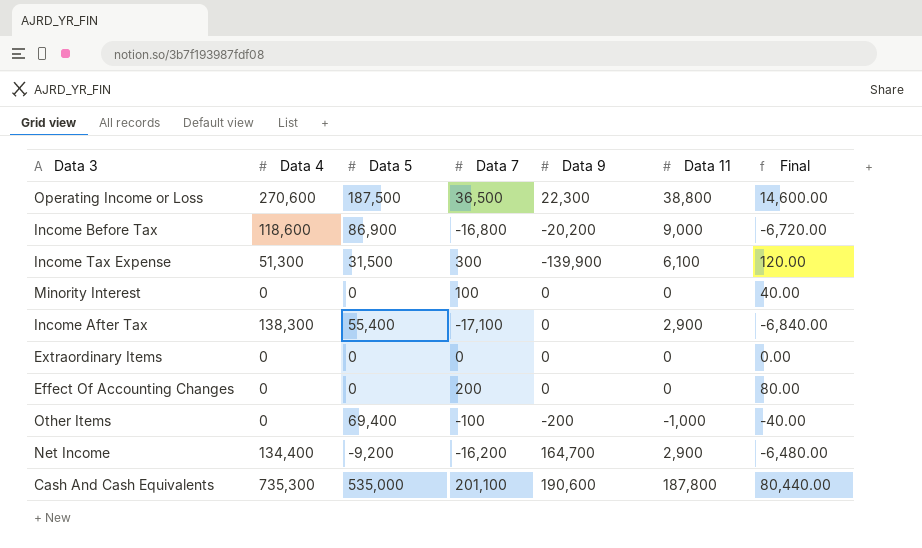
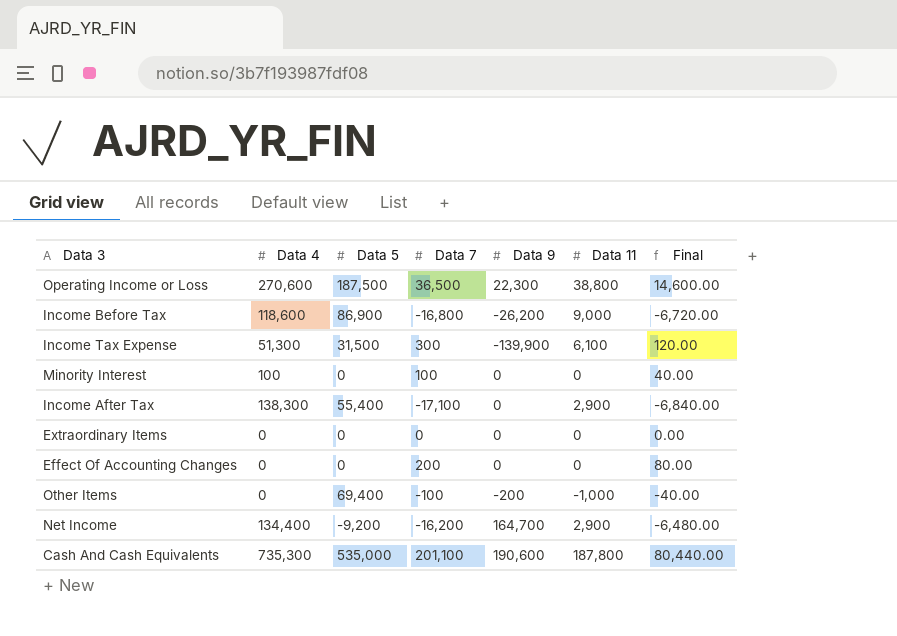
Income Before Tax | Data 9: -20,200 -> -26,200
Minority Interest | Data 4: 0 -> 100

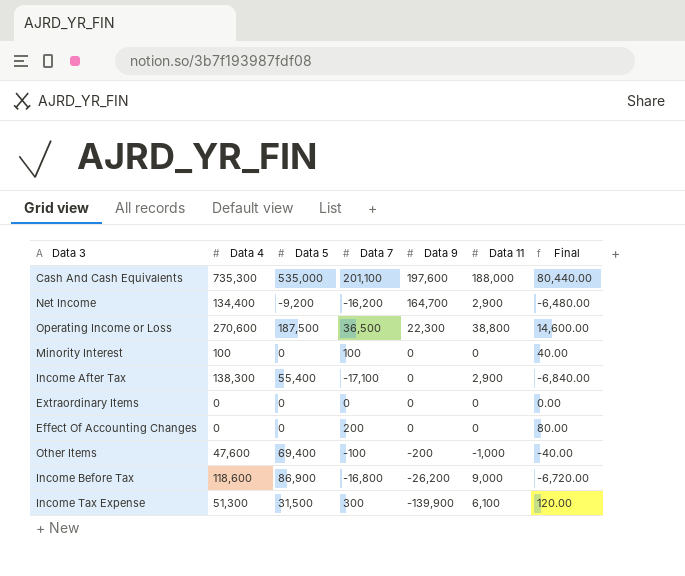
row order: none -> Data 9 descending
Cash And Cash Equivalents | Data 9: 190,600 -> 197,600
Cash And Cash Equivalents | Data 11: 187,800 -> 188,000
Other Items | Data 4: 0 -> 47,600

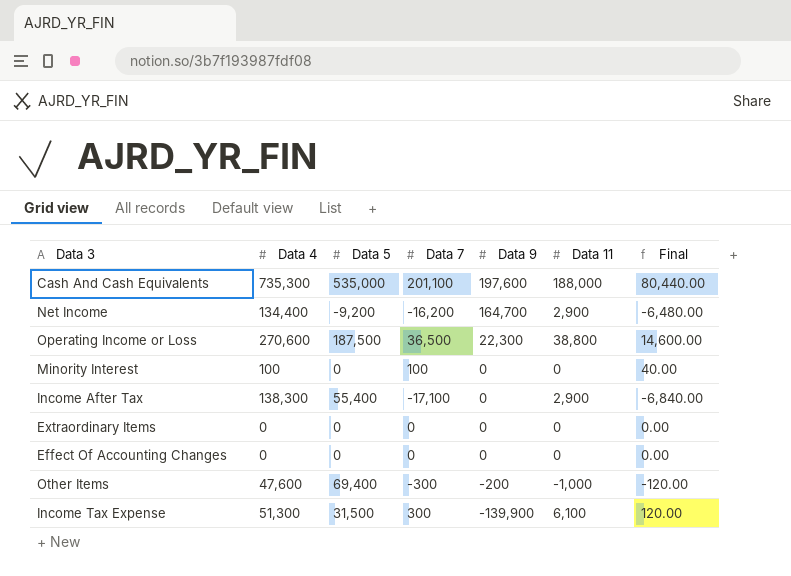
row Income Before Tax: 118,600 | 86,900 | -16,800 | -26,200 | 9,000 | -6,720.00 -> none
Effect Of Accounting Changes | Data 7: 200 -> 0
Effect Of Accounting Changes | Final: 80.00 -> 0.00
Other Items | Data 7: -100 -> -300
Other Items | Final: -40.00 -> -120.00

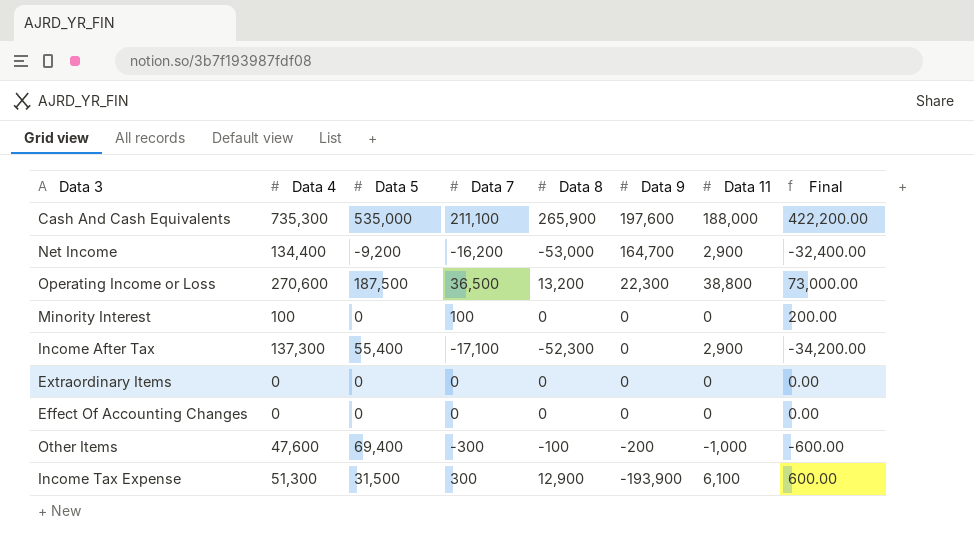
column Data 8 | position: none -> 5
column Final | formula: [Data 7] * 0.4 -> [Data 7] * 2
Cash And Cash Equivalents | Data 7: 201,100 -> 211,100
Income After Tax | Data 4: 138,300 -> 137,300
Income Tax Expense | Data 9: -139,900 -> -193,900

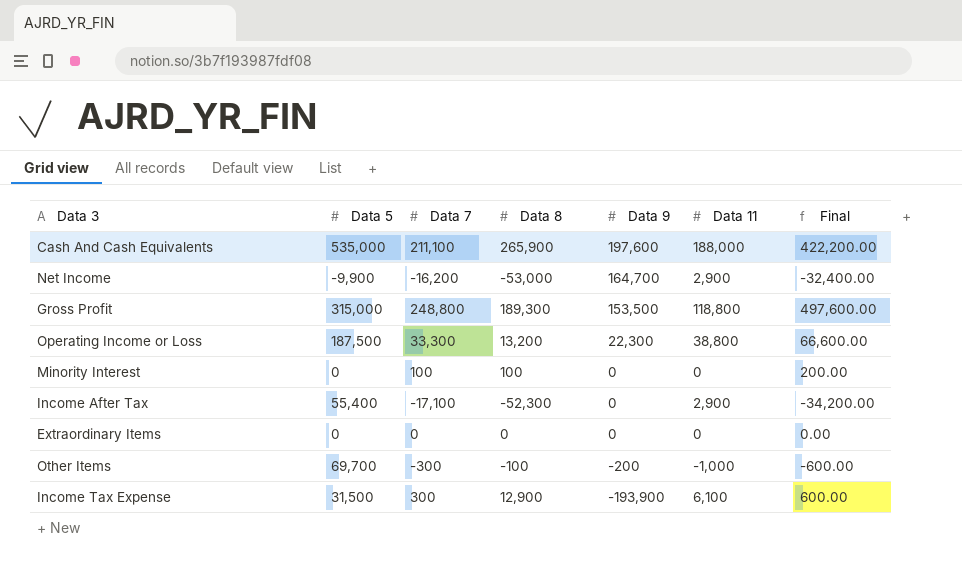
column Data 4 | position: 2 -> none
row Effect Of Accounting Changes: 0 | 0 | 0 | 0 | 0 | 0 | 0.00 -> none
Net Income | Data 5: -9,200 -> -9,900
row Gross Profit: none -> 315,000 | 248,800 | 189,300 | 153,500 | 118,800 | 497,600.00
Operating Income or Loss | Data 7: 36,500 -> 33,300
Operating Income or Loss | Final: 73,000.00 -> 66,600.00
Minority Interest | Data 8: 0 -> 100
Other Items | Data 5: 69,400 -> 69,700

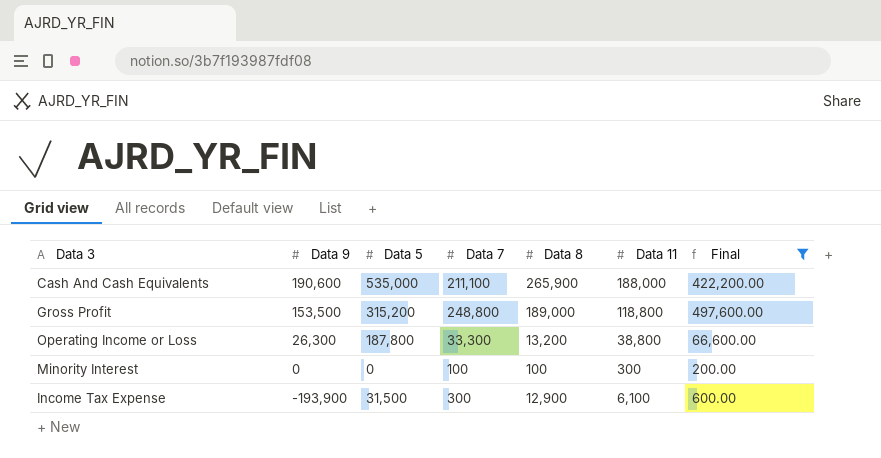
filter: none -> Final >= 200.00
column Data 9 | position: 5 -> 2
Cash And Cash Equivalents | Data 9: 197,600 -> 190,600
Gross Profit | Data 5: 315,000 -> 315,200
Gross Profit | Data 8: 189,300 -> 189,000
Operating Income or Loss | Data 9: 22,300 -> 26,300
Operating Income or Loss | Data 5: 187,500 -> 187,800
Minority Interest | Data 11: 0 -> 300

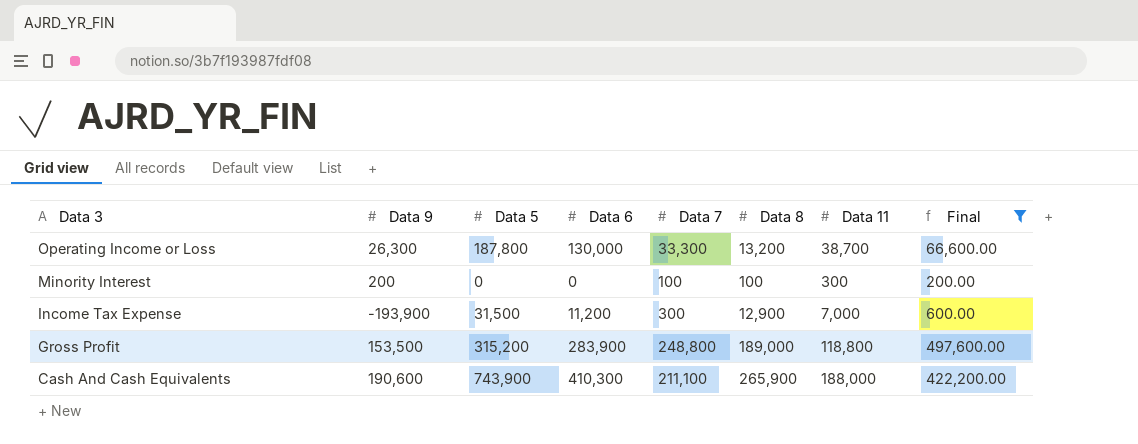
row order: Data 9 descending -> Data 3 descending
column Data 6 | position: none -> 4
Operating Income or Loss | Data 11: 38,800 -> 38,700
Minority Interest | Data 9: 0 -> 200
Income Tax Expense | Data 11: 6,100 -> 7,000
Cash And Cash Equivalents | Data 5: 535,000 -> 743,900

